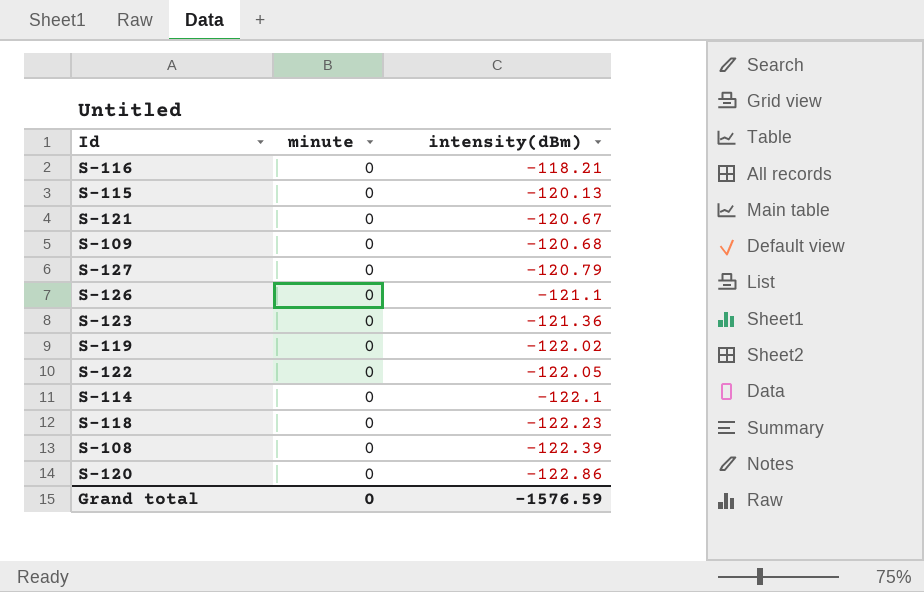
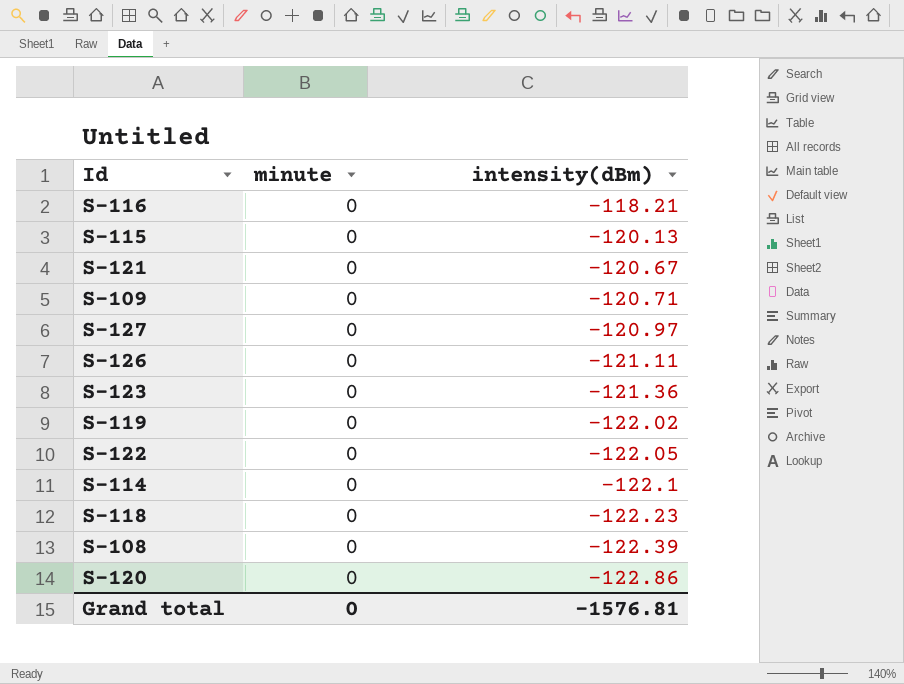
S-109 | intensity(dBm): -120.68 -> -120.71
S-127 | intensity(dBm): -120.79 -> -120.97
S-126 | intensity(dBm): -121.1 -> -121.11
Grand total | intensity(dBm): -1576.59 -> -1576.81

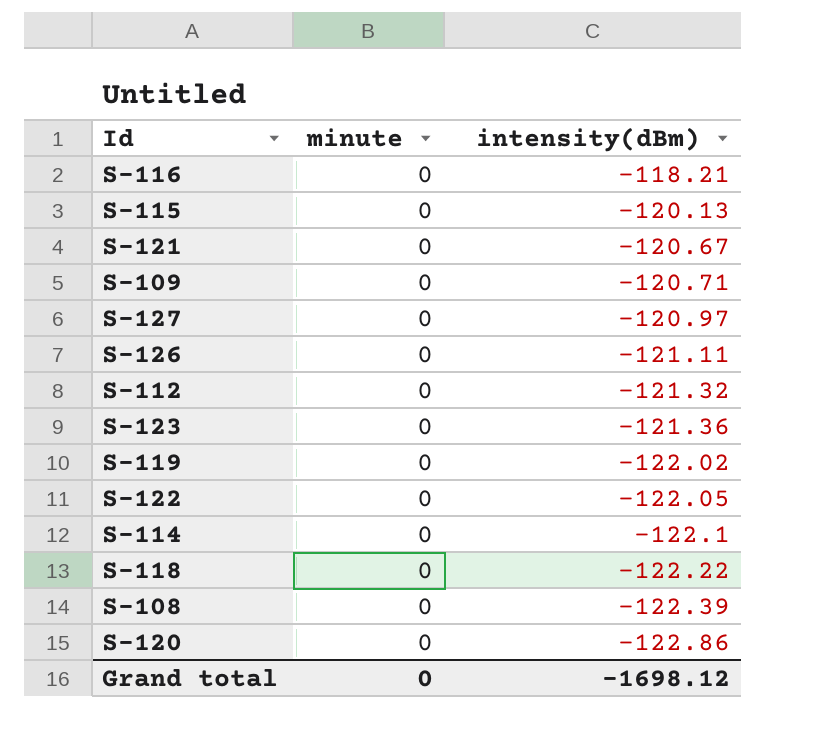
row S-112: none -> 0 | -121.32
S-118 | intensity(dBm): -122.23 -> -122.22
Grand total | intensity(dBm): -1576.81 -> -1698.12

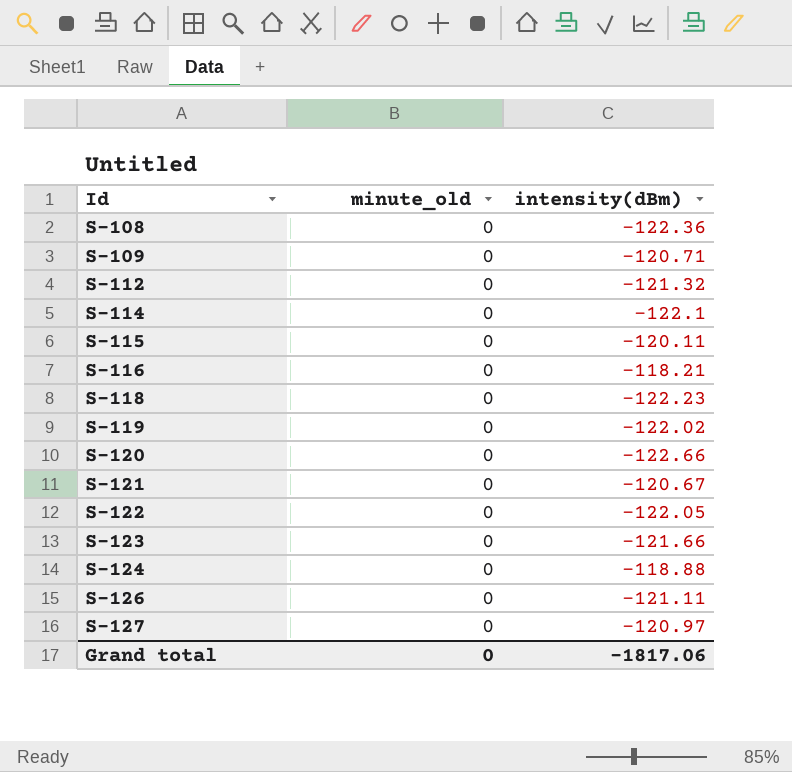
row order: intensity(dBm) descending -> Id ascending
column name: minute -> minute_old
S-108 | intensity(dBm): -122.39 -> -122.36
S-115 | intensity(dBm): -120.13 -> -120.11
S-118 | intensity(dBm): -122.22 -> -122.23
S-120 | intensity(dBm): -122.86 -> -122.66
S-123 | intensity(dBm): -121.36 -> -121.66
row S-124: none -> 0 | -118.88
Grand total | intensity(dBm): -1698.12 -> -1817.06

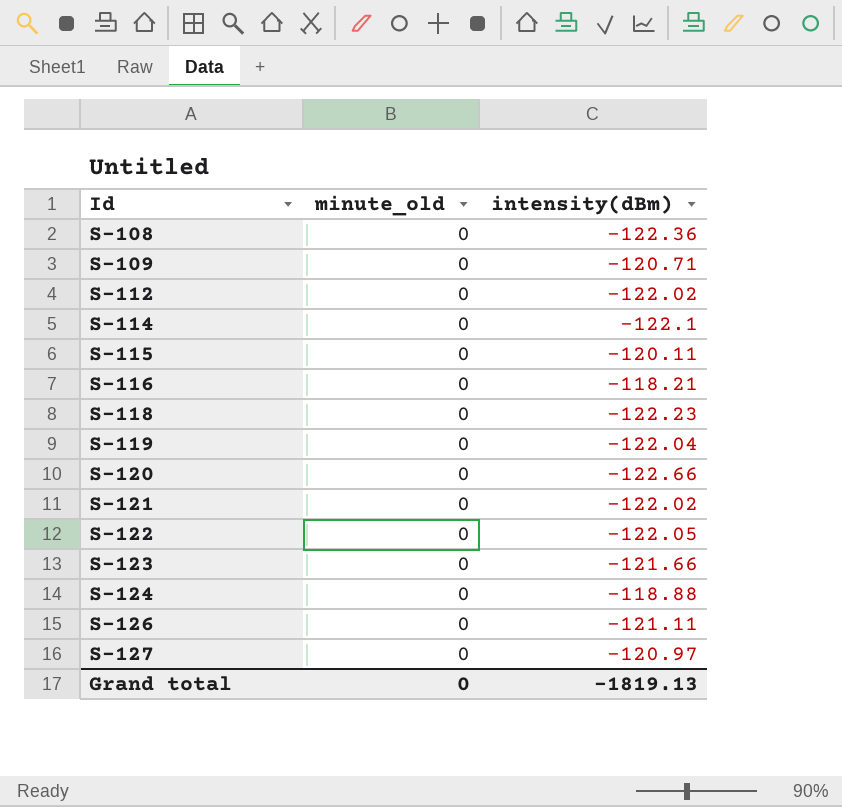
S-112 | intensity(dBm): -121.32 -> -122.02
S-119 | intensity(dBm): -122.02 -> -122.04
S-121 | intensity(dBm): -120.67 -> -122.02
Grand total | intensity(dBm): -1817.06 -> -1819.13

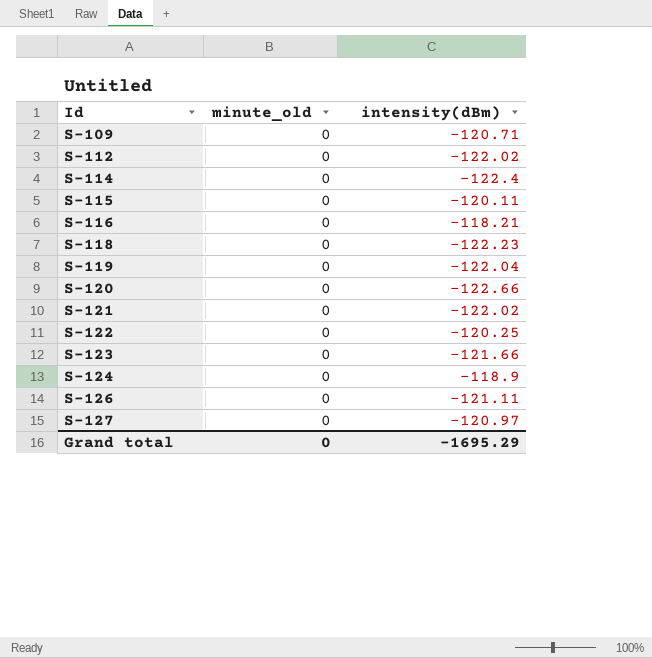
row S-108: 0 | -122.36 -> none
S-114 | intensity(dBm): -122.1 -> -122.4
S-122 | intensity(dBm): -122.05 -> -120.25
S-124 | intensity(dBm): -118.88 -> -118.9
Grand total | intensity(dBm): -1819.13 -> -1695.29

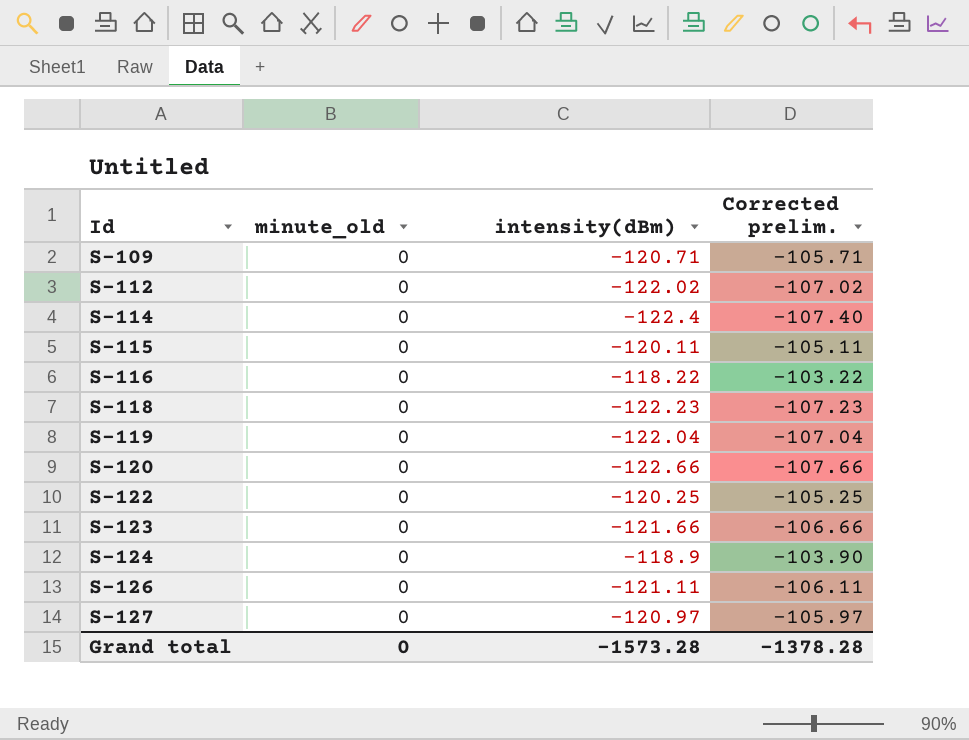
column Corrected prelim. | formula: none -> [intensity(dBm)] + 15
row S-121: 0 | -122.02 -> none
S-116 | intensity(dBm): -118.21 -> -118.22
Grand total | intensity(dBm): -1695.29 -> -1573.28

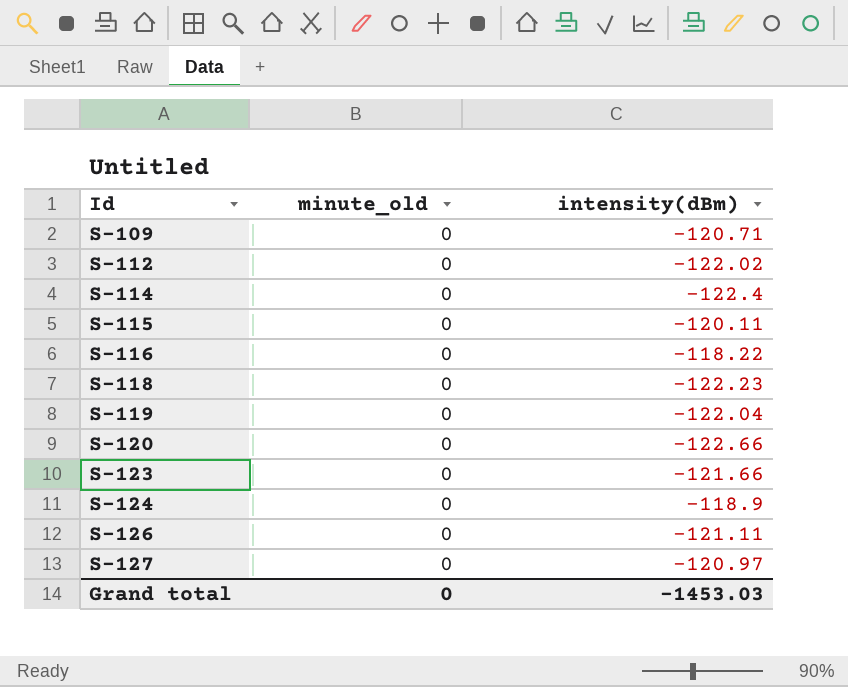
column Corrected prelim. | formula: [intensity(dBm)] + 15 -> none
row S-122: 0 | -120.25 | -105.25 -> none
Grand total | intensity(dBm): -1573.28 -> -1453.03

